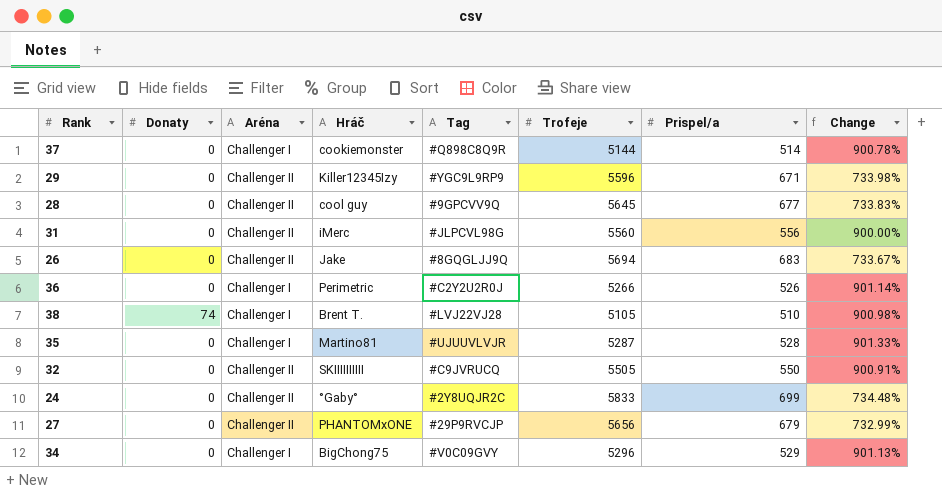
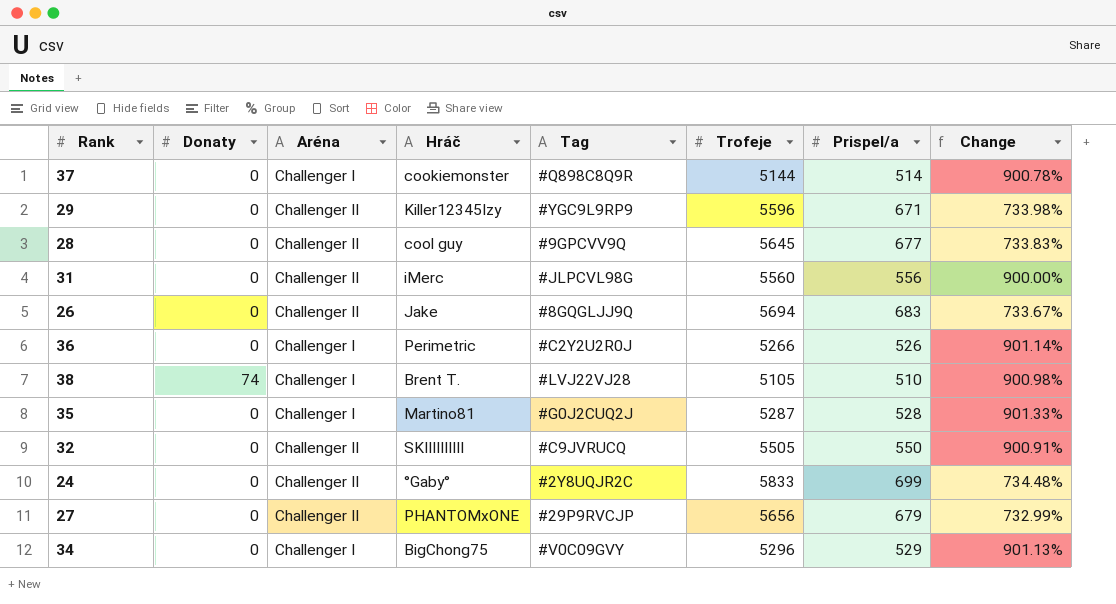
35 | Tag: #UJUUVLVJR -> #G0J2CUQ2J

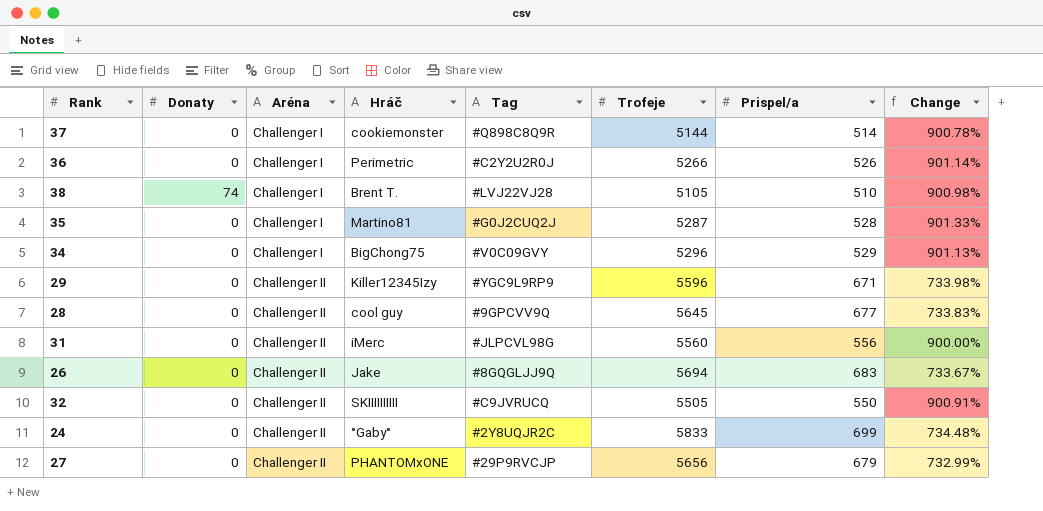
row order: none -> Aréna ascending

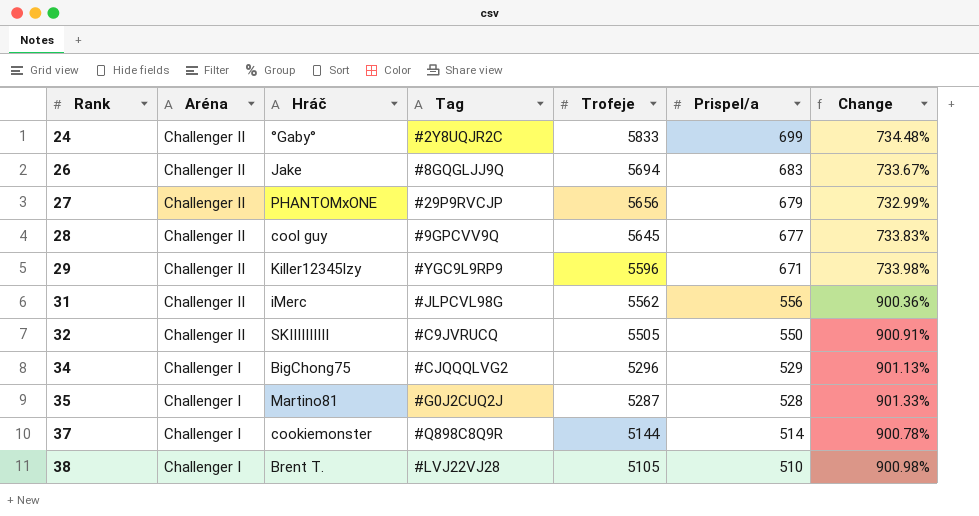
row order: Aréna ascending -> Rank ascending
column Donaty | position: 2 -> none
row 36: 0 | Challenger I | Perimetric | #C2Y2U2R0J | 5266 | 526 | 901.14% -> none
31 | Trofeje: 5560 -> 5562
31 | Change: 900.00% -> 900.36%
34 | Tag: #V0C09GVY -> #CJQQQLVG2

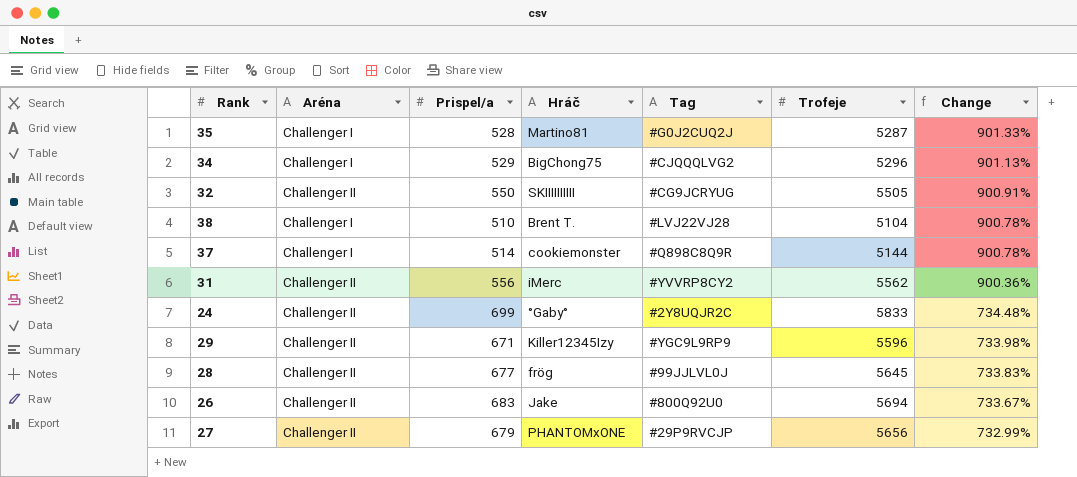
row order: Rank ascending -> Change descending
column Prispel/a | position: 6 -> 3
32 | Tag: #C9JVRUCQ -> #CG9JCRYUG
38 | Trofeje: 5105 -> 5104
38 | Change: 900.98% -> 900.78%
31 | Tag: #JLPCVL98G -> #YVVRP8CY2
28 | Hráč: cool guy -> frög
28 | Tag: #9GPCVV9Q -> #99JJLVL0J
26 | Tag: #8GQGLJJ9Q -> #800Q92U0

